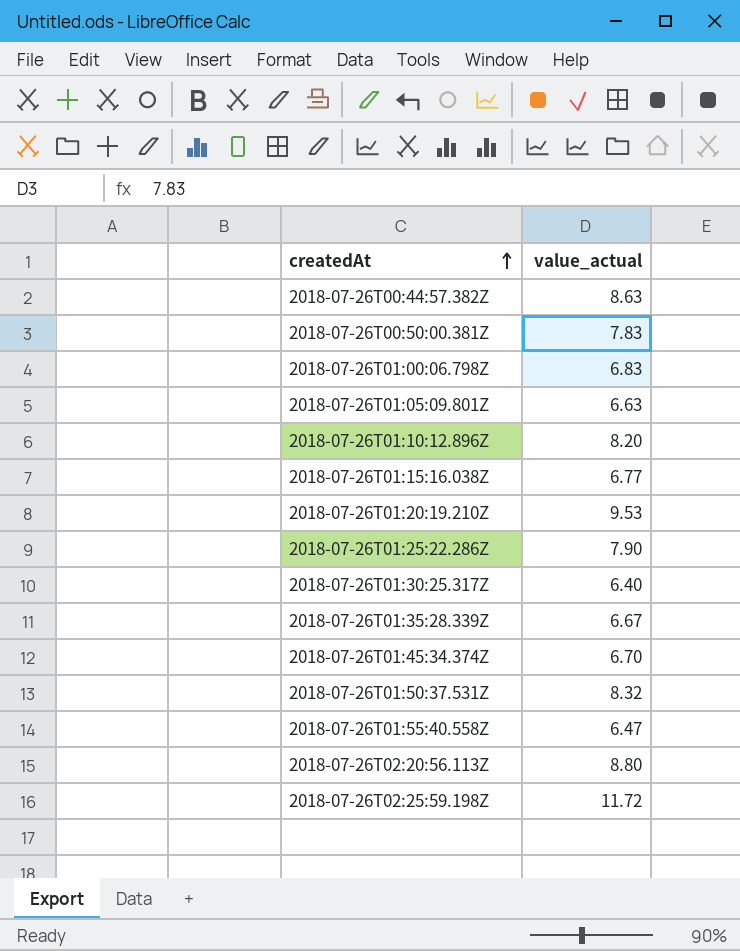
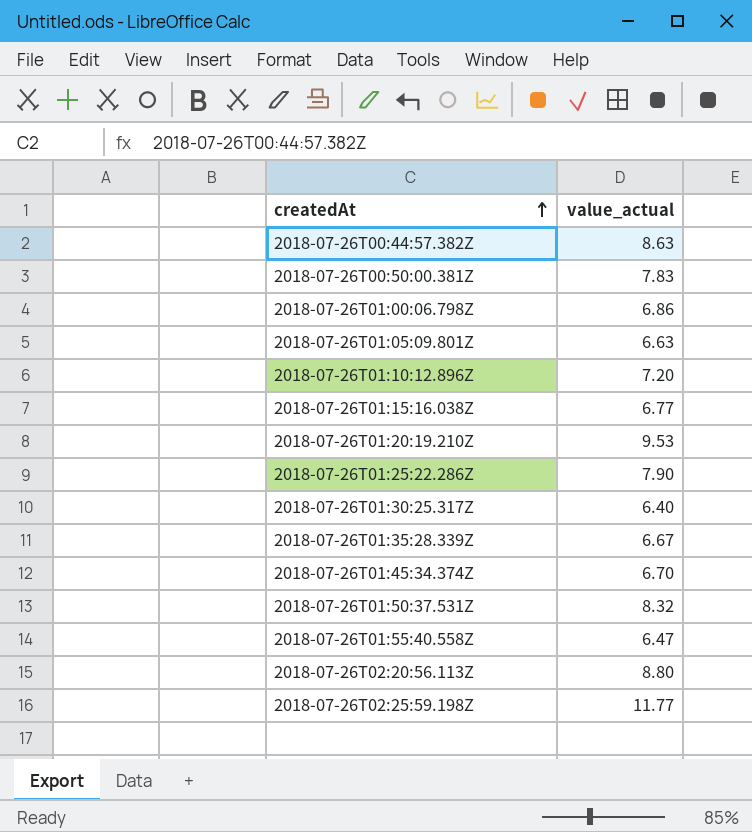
2018-07-26T01:00:06.798Z | value_actual: 6.83 -> 6.86
2018-07-26T01:10:12.896Z | value_actual: 8.20 -> 7.20
2018-07-26T02:25:59.198Z | value_actual: 11.72 -> 11.77

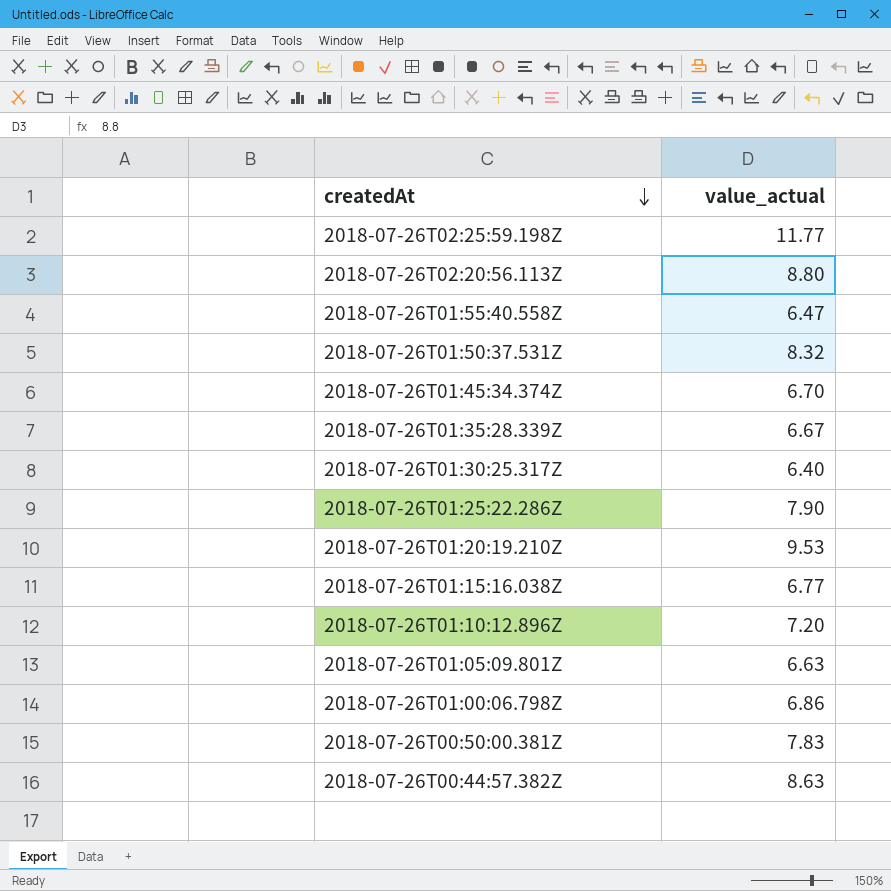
row order: createdAt ascending -> createdAt descending

